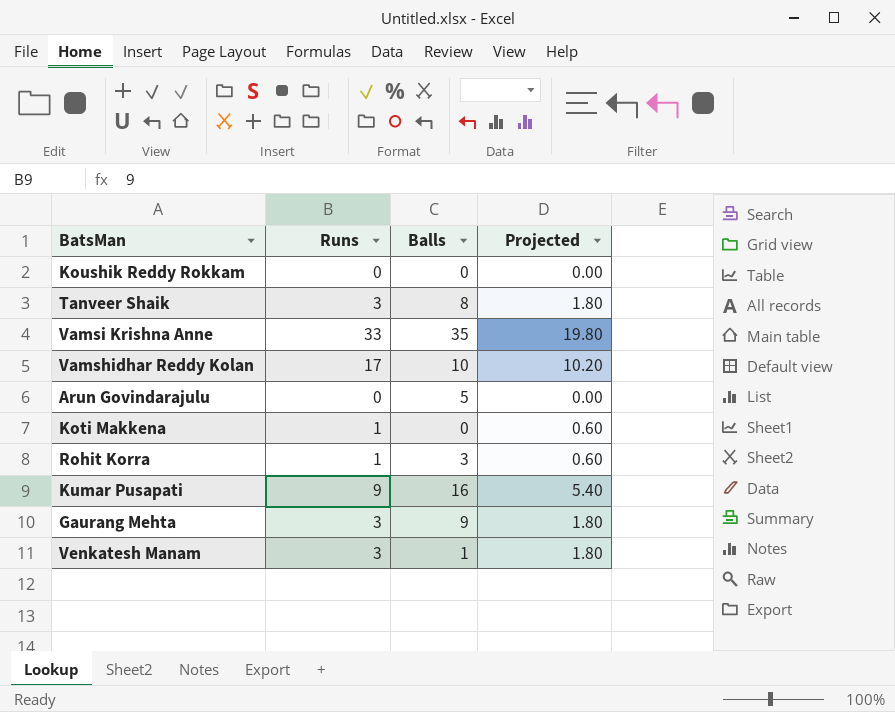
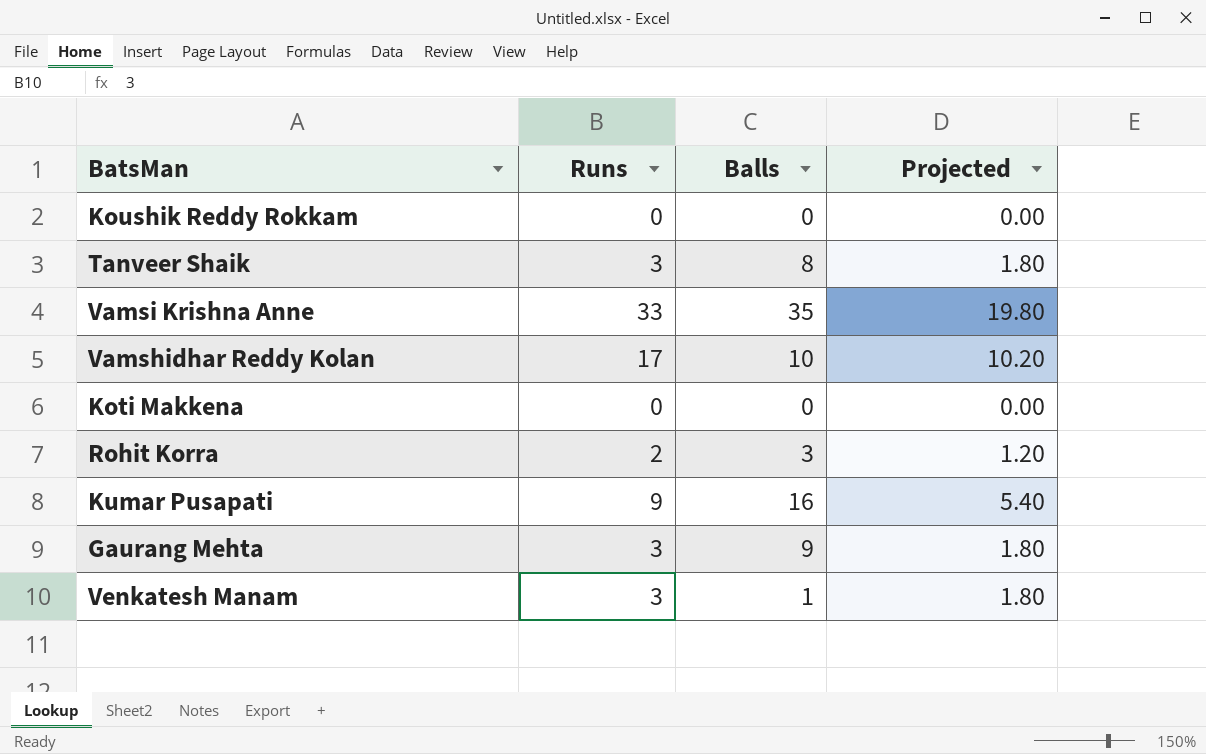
row Arun Govindarajulu: 0 | 5 | 0.00 -> none
Koti Makkena | Runs: 1 -> 0
Koti Makkena | Projected: 0.60 -> 0.00
Rohit Korra | Runs: 1 -> 2
Rohit Korra | Projected: 0.60 -> 1.20

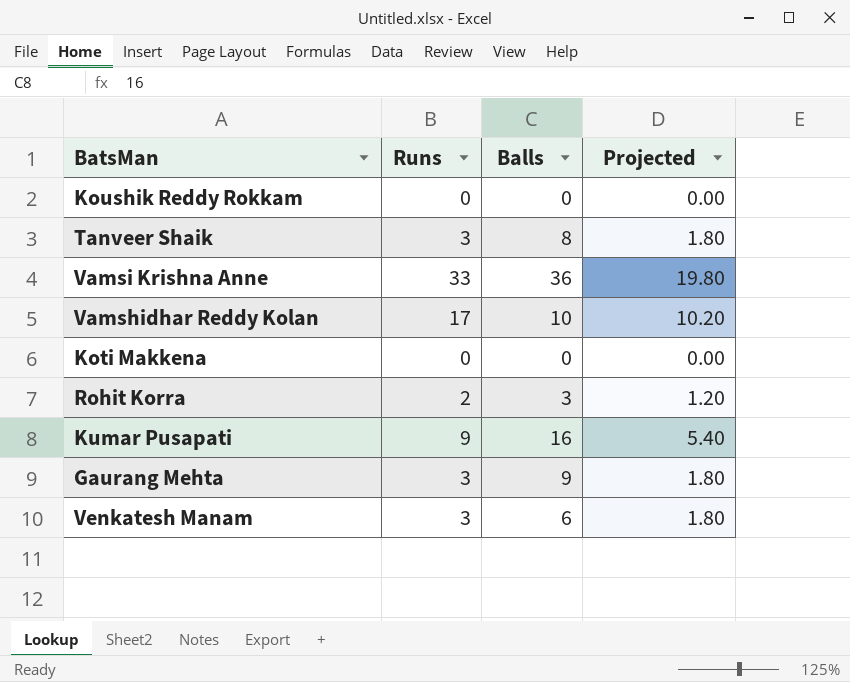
Vamsi Krishna Anne | Balls: 35 -> 36
Venkatesh Manam | Balls: 1 -> 6

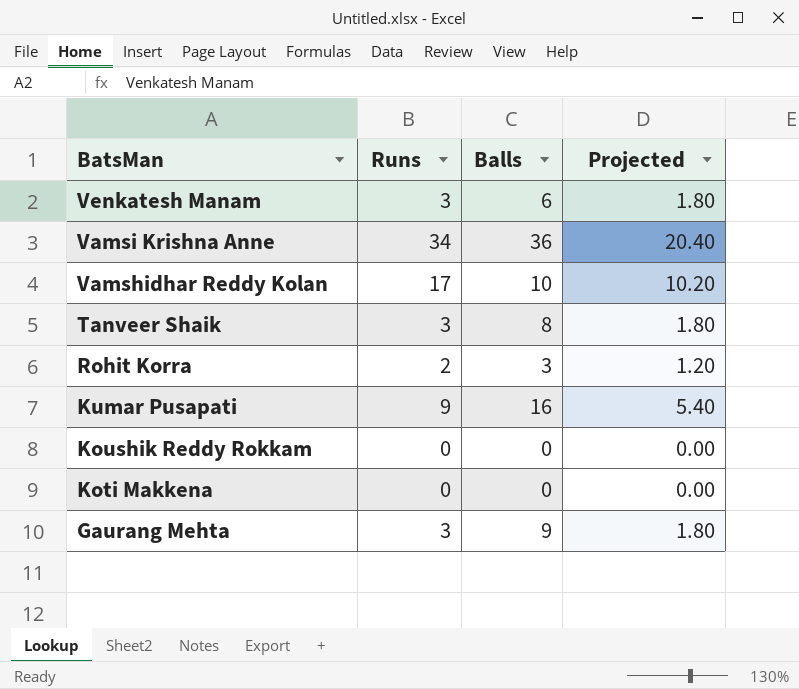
row order: none -> BatsMan descending
Vamsi Krishna Anne | Runs: 33 -> 34
Vamsi Krishna Anne | Projected: 19.80 -> 20.40

